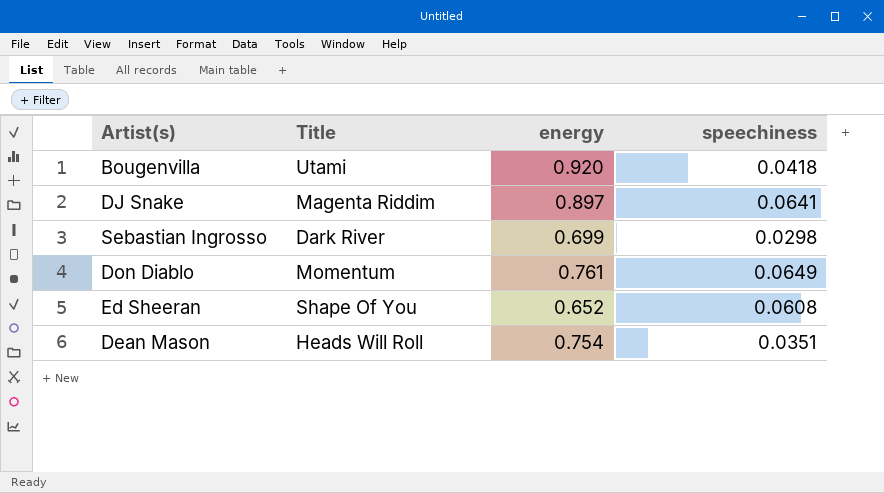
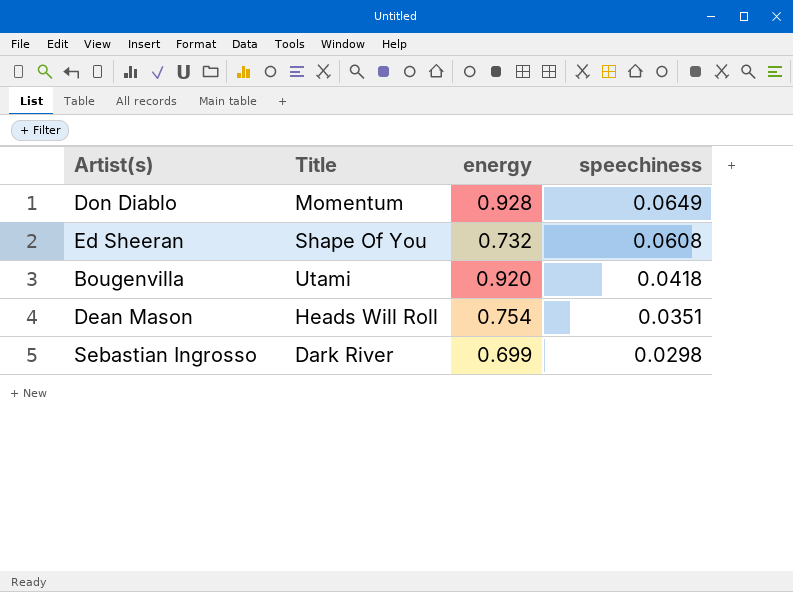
row order: none -> speechiness descending
row DJ Snake: Magenta Riddim | 0.897 | 0.0641 -> none
Don Diablo | energy: 0.761 -> 0.928
Ed Sheeran | energy: 0.652 -> 0.732

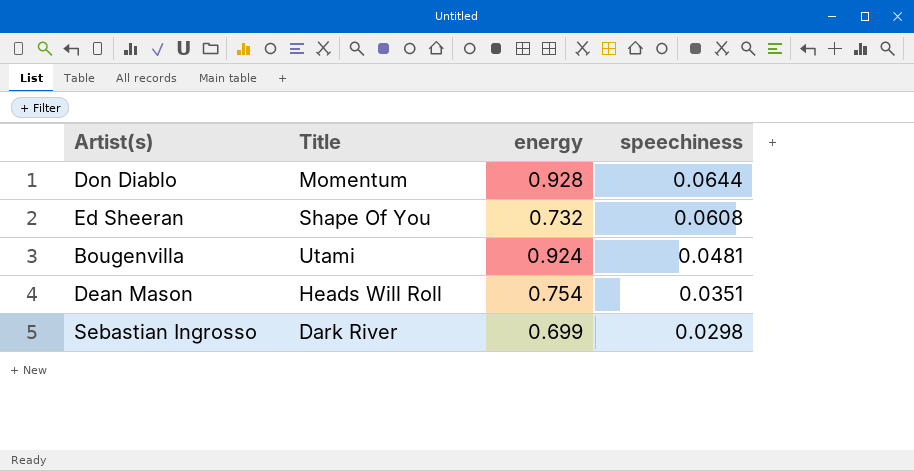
Don Diablo | speechiness: 0.0649 -> 0.0644
Bougenvilla | energy: 0.920 -> 0.924
Bougenvilla | speechiness: 0.0418 -> 0.0481

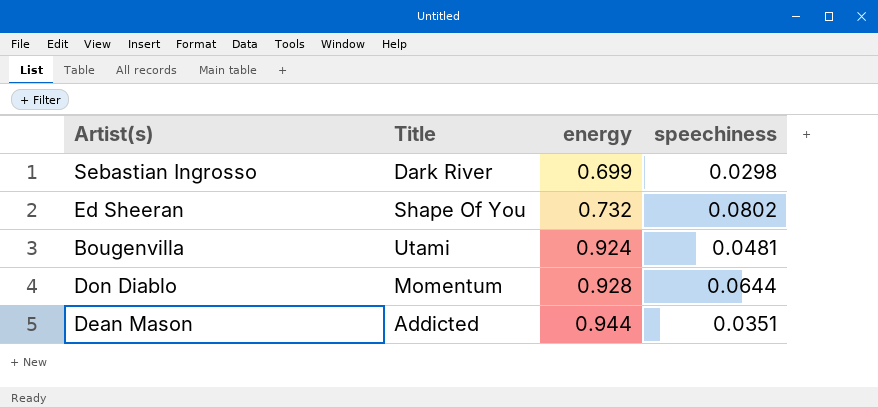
row order: speechiness descending -> energy ascending
Ed Sheeran | speechiness: 0.0608 -> 0.0802
Dean Mason | Title: Heads Will Roll -> Addicted
Dean Mason | energy: 0.754 -> 0.944

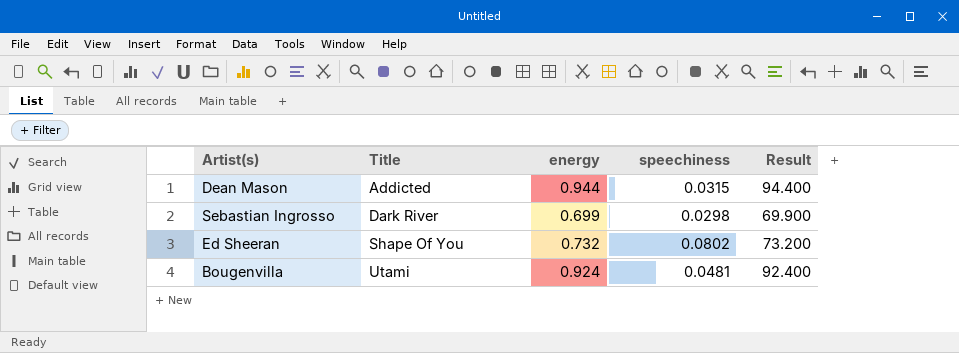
row order: energy ascending -> Title ascending
column Result | formula: none -> [energy] * 100
row Don Diablo: Momentum | 0.928 | 0.0644 -> none
Dean Mason | speechiness: 0.0351 -> 0.0315

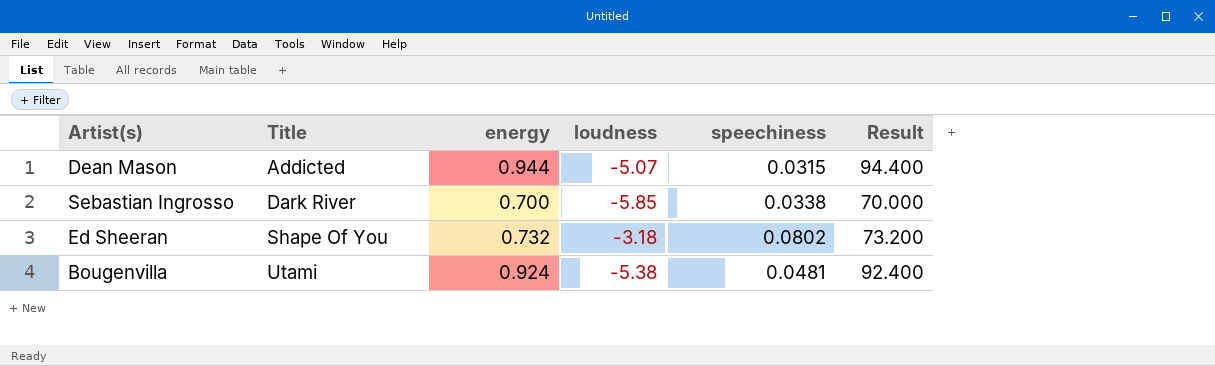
column loudness | position: none -> 4
Sebastian Ingrosso | energy: 0.699 -> 0.700
Sebastian Ingrosso | speechiness: 0.0298 -> 0.0338
Sebastian Ingrosso | Result: 69.900 -> 70.000

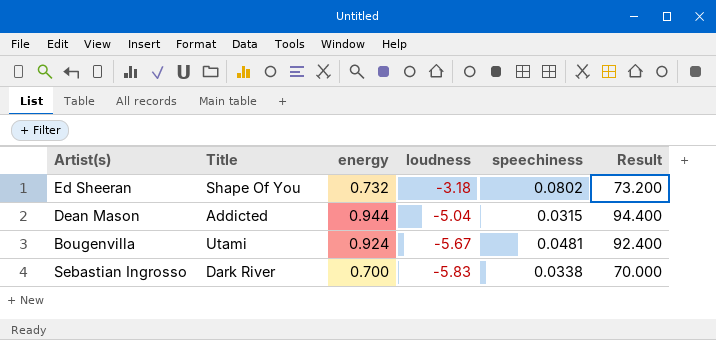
row order: Title ascending -> loudness descending
Dean Mason | loudness: -5.07 -> -5.04
Bougenvilla | loudness: -5.38 -> -5.67
Sebastian Ingrosso | loudness: -5.85 -> -5.83

